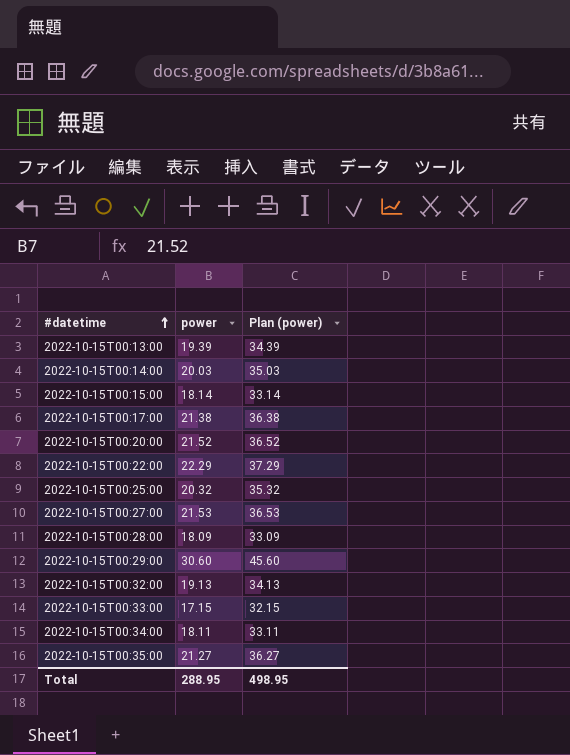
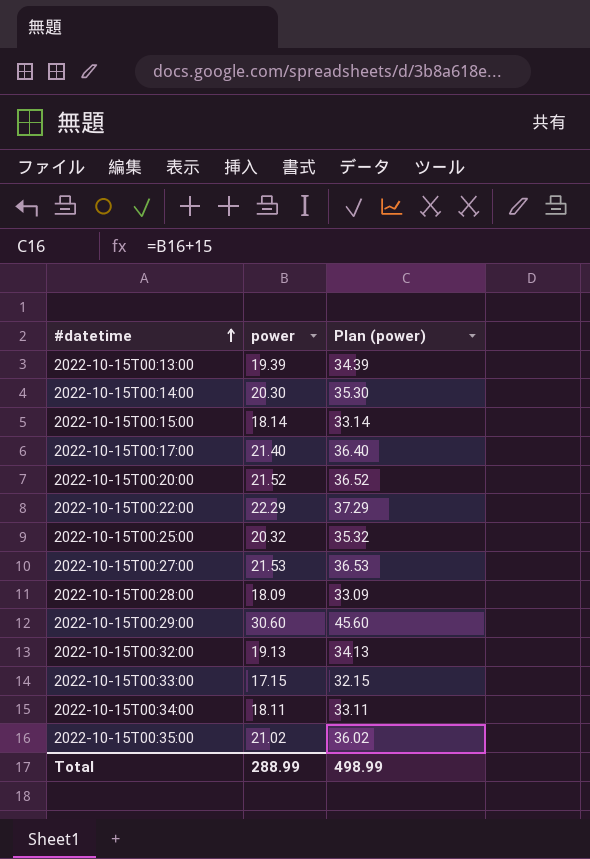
2022-10-15T00:14:00 | power: 20.03 -> 20.30
2022-10-15T00:14:00 | Plan (power): 35.03 -> 35.30
2022-10-15T00:17:00 | power: 21.38 -> 21.40
2022-10-15T00:17:00 | Plan (power): 36.38 -> 36.40
2022-10-15T00:35:00 | power: 21.27 -> 21.02
2022-10-15T00:35:00 | Plan (power): 36.27 -> 36.02
Total | power: 288.95 -> 288.99
Total | Plan (power): 498.95 -> 498.99

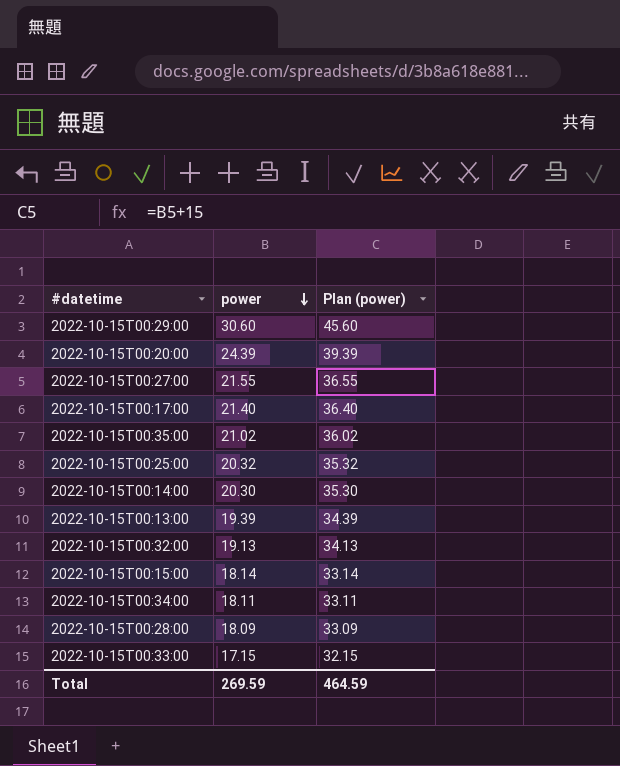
row order: #datetime ascending -> power descending
row 2022-10-15T00:22:00: 22.29 | 37.29 -> none
2022-10-15T00:20:00 | power: 21.52 -> 24.39
2022-10-15T00:20:00 | Plan (power): 36.52 -> 39.39
2022-10-15T00:27:00 | power: 21.53 -> 21.55
2022-10-15T00:27:00 | Plan (power): 36.53 -> 36.55
Total | power: 288.99 -> 269.59
Total | Plan (power): 498.99 -> 464.59

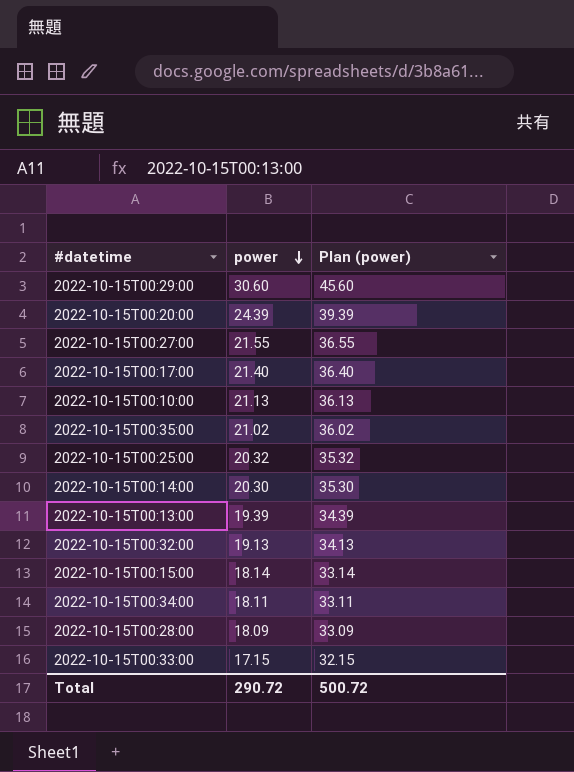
row 2022-10-15T00:10:00: none -> 21.13 | 36.13
Total | power: 269.59 -> 290.72
Total | Plan (power): 464.59 -> 500.72

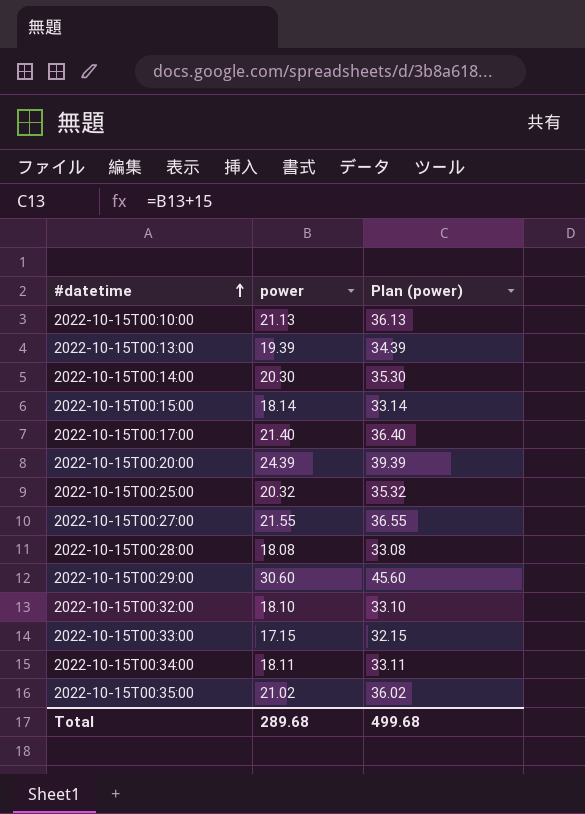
row order: power descending -> #datetime ascending
2022-10-15T00:28:00 | power: 18.09 -> 18.08
2022-10-15T00:28:00 | Plan (power): 33.09 -> 33.08
2022-10-15T00:32:00 | power: 19.13 -> 18.10
2022-10-15T00:32:00 | Plan (power): 34.13 -> 33.10
Total | power: 290.72 -> 289.68
Total | Plan (power): 500.72 -> 499.68

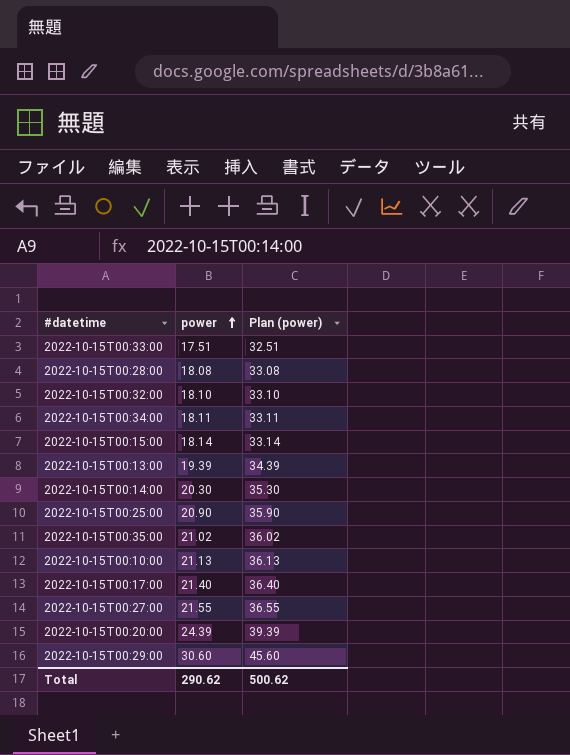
row order: #datetime ascending -> power ascending
2022-10-15T00:33:00 | power: 17.15 -> 17.51
2022-10-15T00:33:00 | Plan (power): 32.15 -> 32.51
2022-10-15T00:25:00 | power: 20.32 -> 20.90
2022-10-15T00:25:00 | Plan (power): 35.32 -> 35.90
Total | power: 289.68 -> 290.62
Total | Plan (power): 499.68 -> 500.62

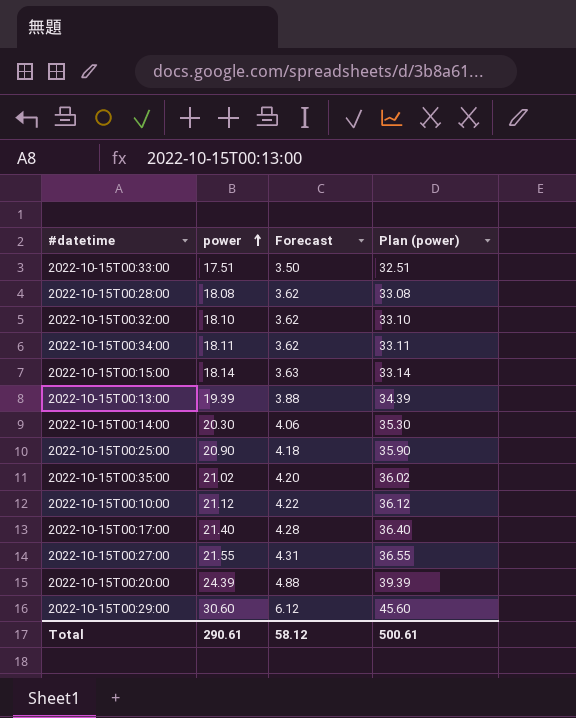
column Forecast | formula: none -> [power] * 0.2
2022-10-15T00:10:00 | power: 21.13 -> 21.12
2022-10-15T00:10:00 | Plan (power): 36.13 -> 36.12
Total | power: 290.62 -> 290.61
Total | Plan (power): 500.62 -> 500.61

